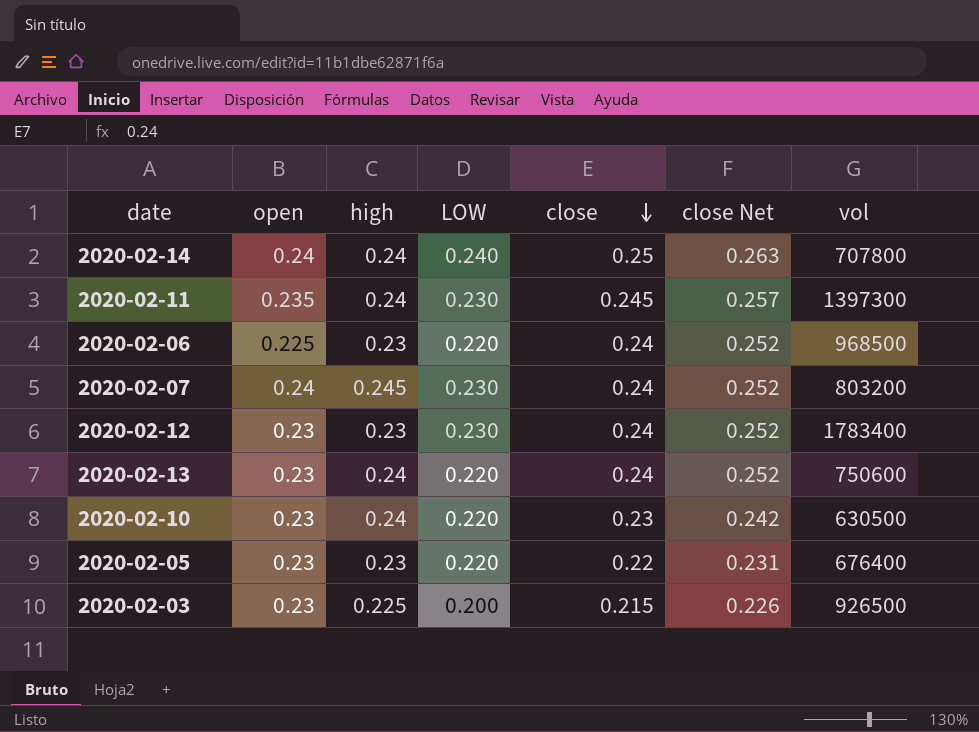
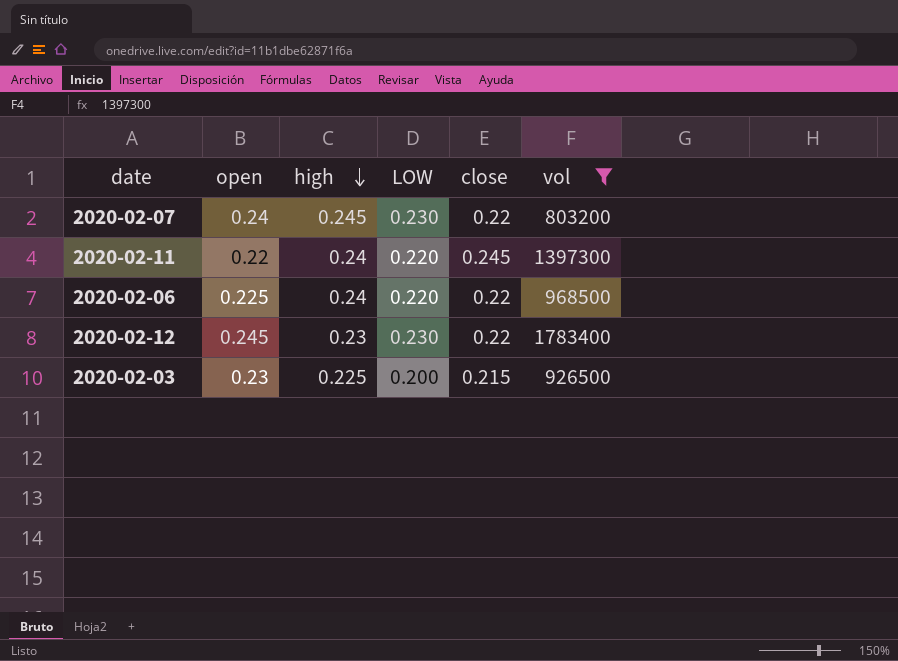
filter: none -> vol >= 803200
row order: close descending -> high descending
column close Net | formula: [close] * 1.05 -> none
2020-02-07 | close: 0.24 -> 0.22
2020-02-11 | open: 0.235 -> 0.22
2020-02-11 | LOW: 0.230 -> 0.220
2020-02-06 | high: 0.23 -> 0.24
2020-02-06 | close: 0.24 -> 0.22
2020-02-12 | open: 0.23 -> 0.245
2020-02-12 | close: 0.24 -> 0.22

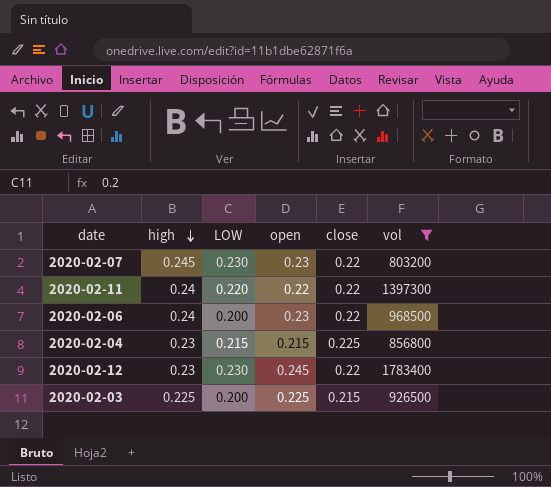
column open | position: 2 -> 4
2020-02-07 | open: 0.24 -> 0.23
2020-02-11 | close: 0.245 -> 0.22
2020-02-06 | LOW: 0.220 -> 0.200
2020-02-06 | open: 0.225 -> 0.23
row 2020-02-04: none -> 0.23 | 0.215 | 0.215 | 0.225 | 856800
2020-02-03 | open: 0.23 -> 0.225

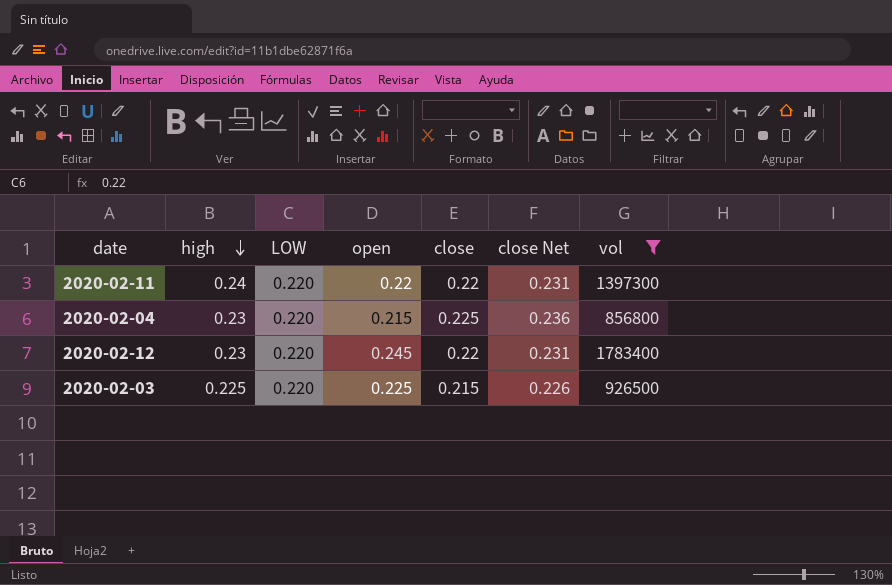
column close Net | formula: none -> [close] * 1.05
row 2020-02-07: 0.245 | 0.230 | 0.23 | 0.22 | 803200 -> none
row 2020-02-06: 0.24 | 0.200 | 0.23 | 0.22 | 968500 -> none
2020-02-04 | LOW: 0.215 -> 0.220
2020-02-12 | LOW: 0.230 -> 0.220
2020-02-03 | LOW: 0.200 -> 0.220

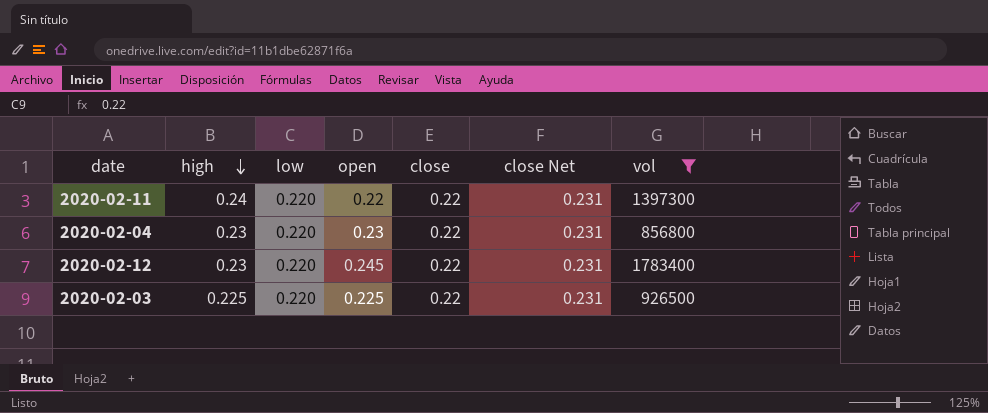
column name: LOW -> low
2020-02-04 | open: 0.215 -> 0.23
2020-02-04 | close: 0.225 -> 0.22
2020-02-04 | close Net: 0.236 -> 0.231
2020-02-03 | close: 0.215 -> 0.22
2020-02-03 | close Net: 0.226 -> 0.231

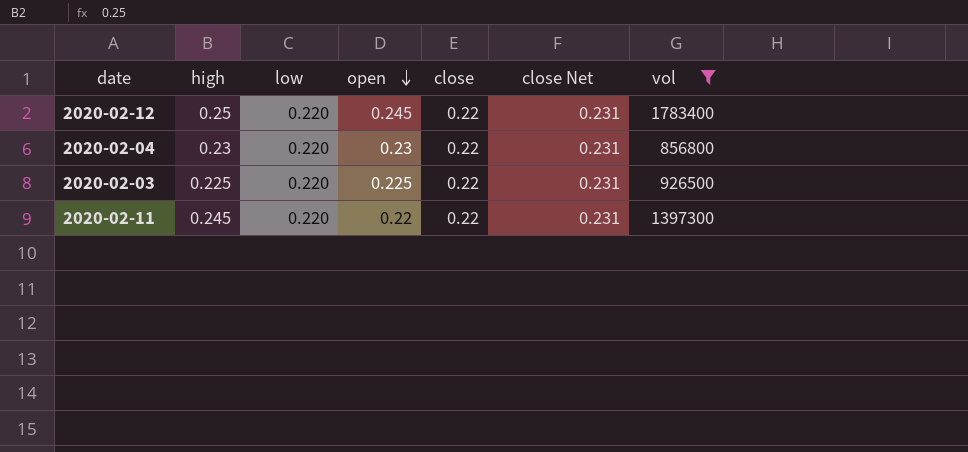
row order: high descending -> open descending
2020-02-12 | high: 0.23 -> 0.25
2020-02-11 | high: 0.24 -> 0.245

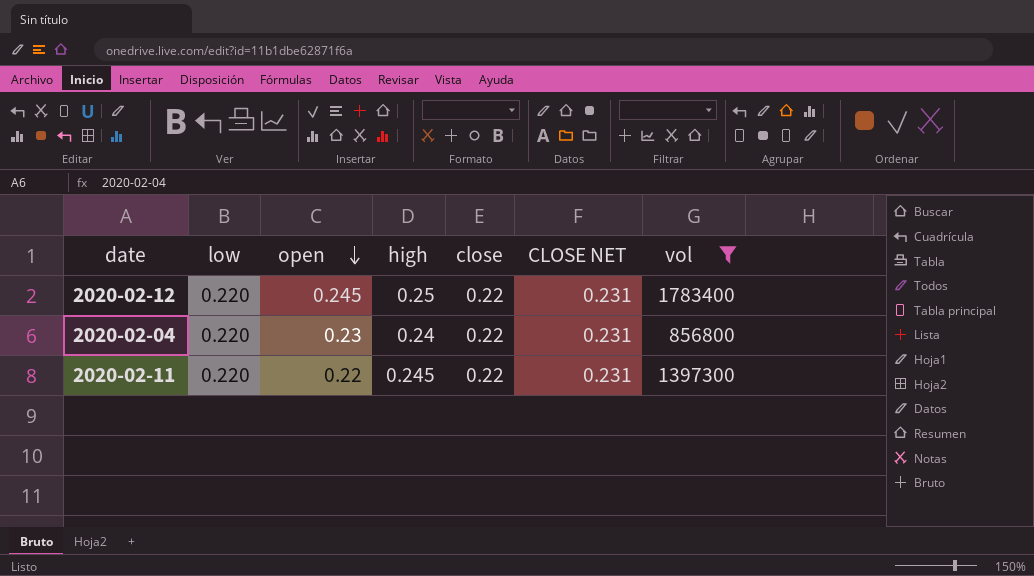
column high | position: 2 -> 4
column name: close Net -> CLOSE NET
row 2020-02-03: 0.225 | 0.220 | 0.225 | 0.22 | 0.231 | 926500 -> none
2020-02-04 | high: 0.23 -> 0.24

